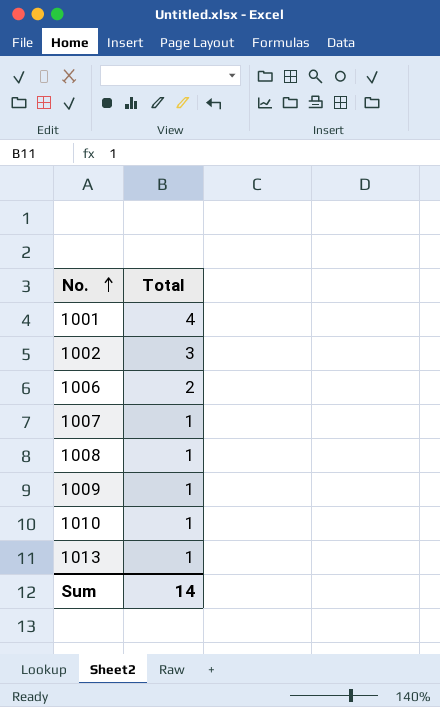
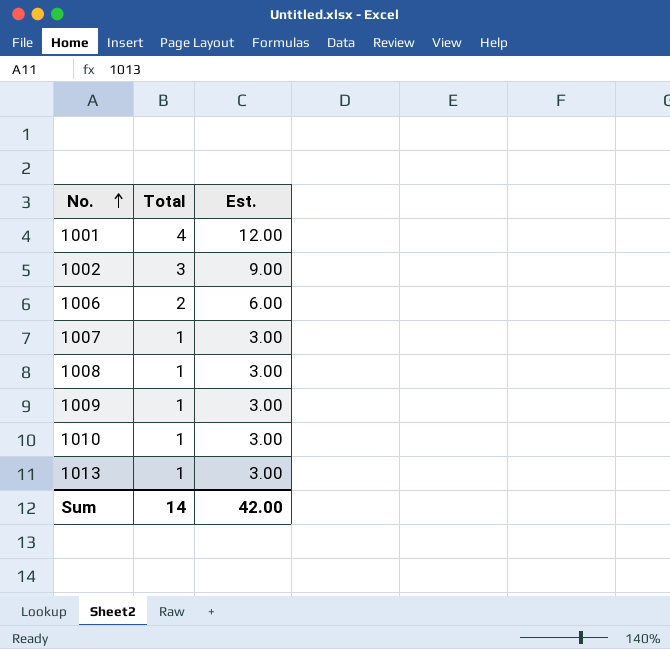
column Est. | formula: none -> [Total] * 3

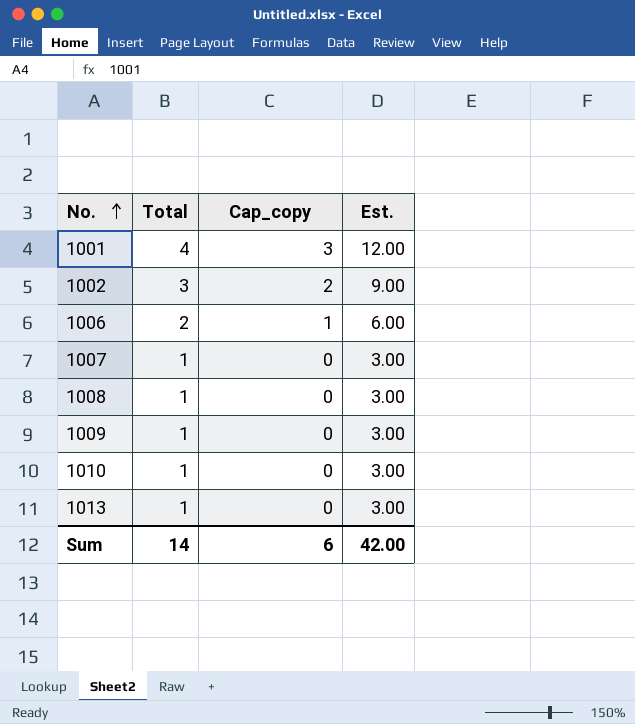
column Cap_copy | formula: none -> [Total] - 1

